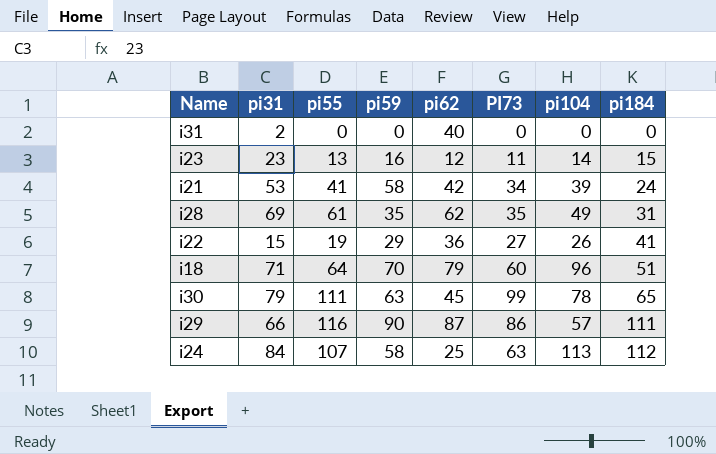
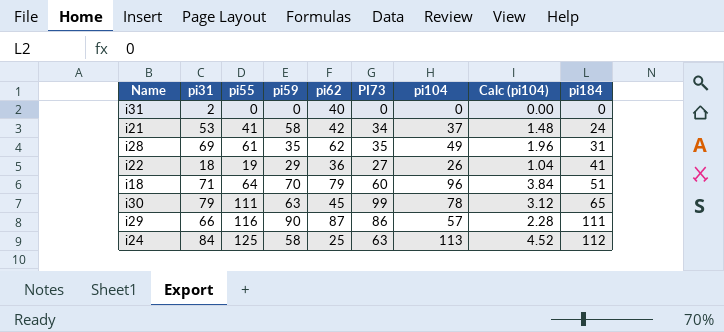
column Calc (pi104) | formula: none -> [pi104] * 0.04
row i23: 23 | 13 | 16 | 12 | 11 | 14 | 15 -> none
i21 | pi104: 39 -> 37
i22 | pi31: 15 -> 18
i24 | pi55: 107 -> 125

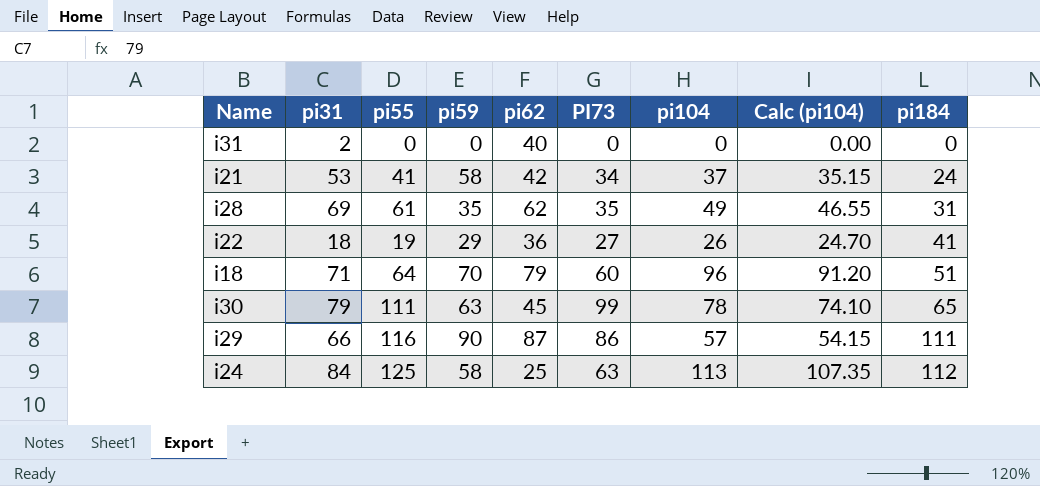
column Calc (pi104) | formula: [pi104] * 0.04 -> [pi104] * 0.95

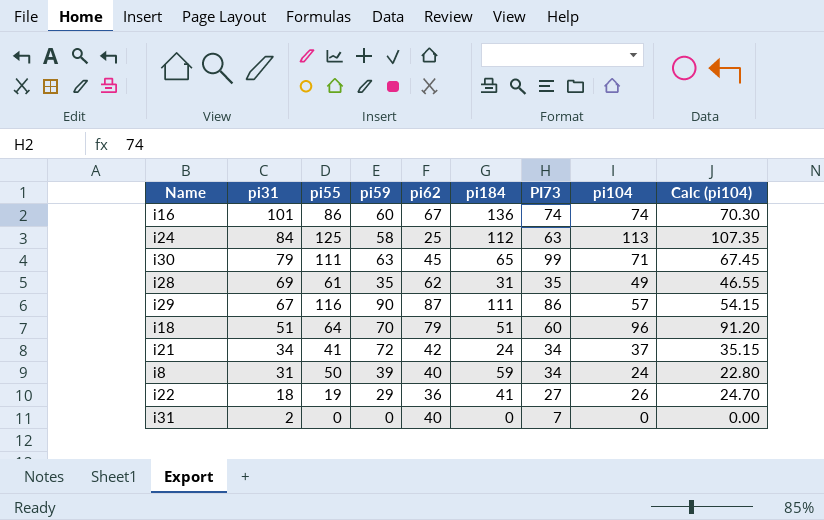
row order: pi184 ascending -> pi31 descending
column pi184 | position: 9 -> 6
row i16: none -> 101 | 86 | 60 | 67 | 136 | 74 | 74 | 70.30
i30 | pi104: 78 -> 71
i30 | Calc (pi104): 74.10 -> 67.45
i29 | pi31: 66 -> 67
i18 | pi31: 71 -> 51
i21 | pi31: 53 -> 34
i21 | pi59: 58 -> 72
row i8: none -> 31 | 50 | 39 | 40 | 59 | 34 | 24 | 22.80
i31 | PI73: 0 -> 7

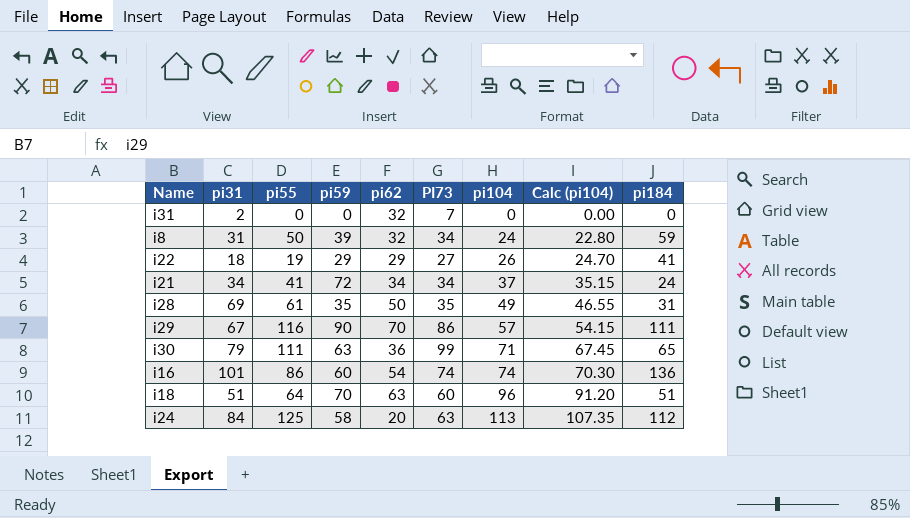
row order: pi31 descending -> pi104 ascending
column pi184 | position: 6 -> 9
i31 | pi62: 40 -> 32
i8 | pi62: 40 -> 32
i22 | pi62: 36 -> 29
i21 | pi62: 42 -> 34
i28 | pi62: 62 -> 50
i29 | pi62: 87 -> 70
i30 | pi62: 45 -> 36
i16 | pi62: 67 -> 54
i18 | pi62: 79 -> 63
i24 | pi62: 25 -> 20

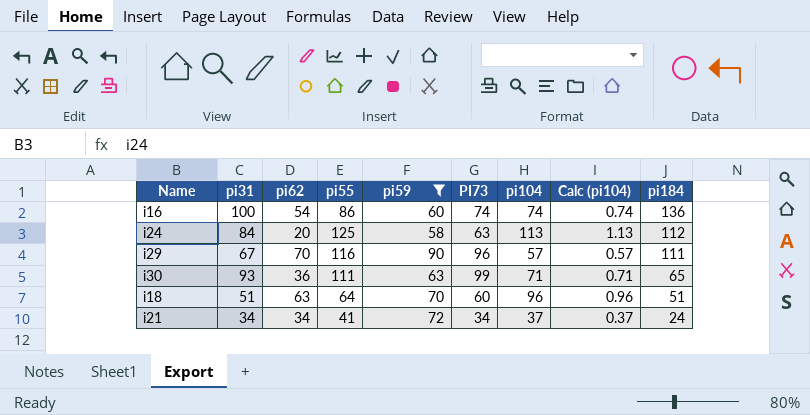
filter: none -> pi59 >= 58
row order: pi104 ascending -> pi184 descending
column pi62 | position: 5 -> 3
column Calc (pi104) | formula: [pi104] * 0.95 -> [pi104] * 0.01
i16 | pi31: 101 -> 100
i29 | PI73: 86 -> 96
i30 | pi31: 79 -> 93

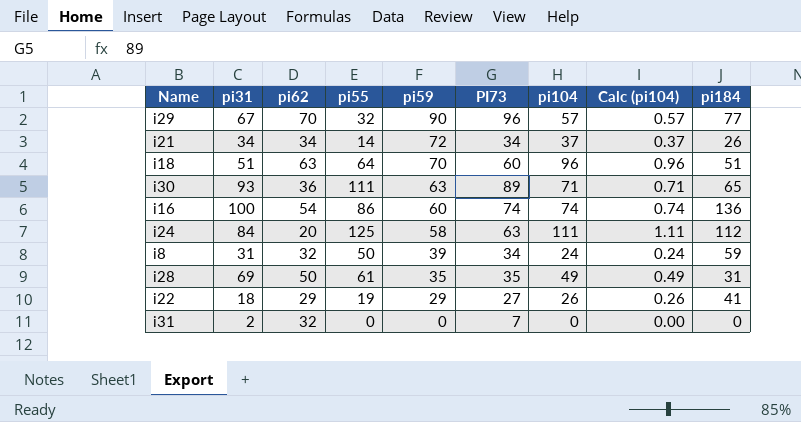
filter: pi59 >= 58 -> none
row order: pi184 descending -> pi59 descending
i29 | pi55: 116 -> 32
i29 | pi184: 111 -> 77
i21 | pi55: 41 -> 14
i21 | pi184: 24 -> 26
i30 | PI73: 99 -> 89
i24 | pi104: 113 -> 111
i24 | Calc (pi104): 1.13 -> 1.11

